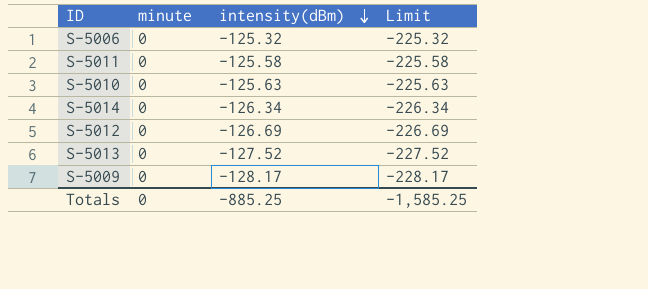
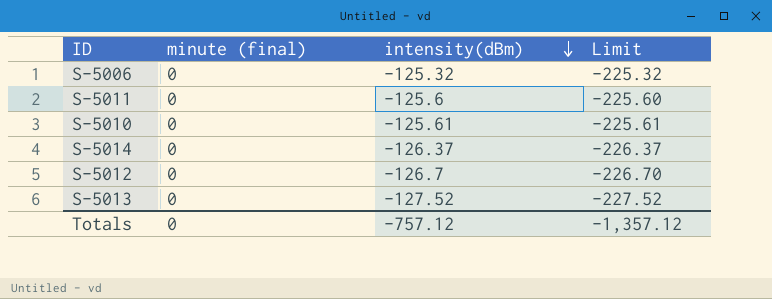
column name: minute -> minute (final)
row S-5009: 0 | -128.17 | -228.17 -> none
S-5011 | intensity(dBm): -125.58 -> -125.6
S-5011 | Limit: -225.58 -> -225.60
S-5010 | intensity(dBm): -125.63 -> -125.61
S-5010 | Limit: -225.63 -> -225.61
S-5014 | intensity(dBm): -126.34 -> -126.37
S-5014 | Limit: -226.34 -> -226.37
S-5012 | intensity(dBm): -126.69 -> -126.7
S-5012 | Limit: -226.69 -> -226.70
Totals | intensity(dBm): -885.25 -> -757.12
Totals | Limit: -1,585.25 -> -1,357.12

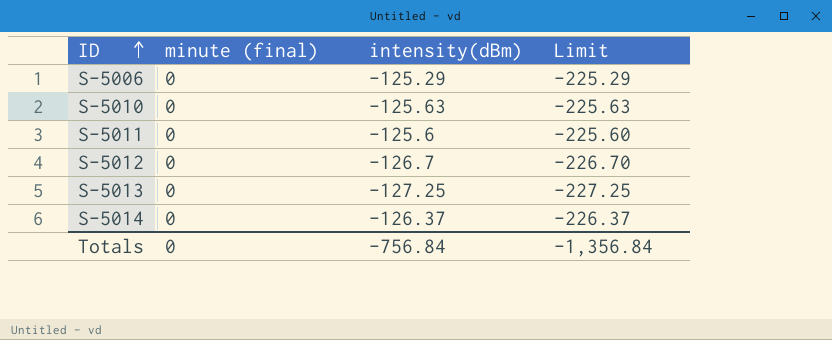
row order: intensity(dBm) descending -> ID ascending
S-5006 | intensity(dBm): -125.32 -> -125.29
S-5006 | Limit: -225.32 -> -225.29
S-5010 | intensity(dBm): -125.61 -> -125.63
S-5010 | Limit: -225.61 -> -225.63
S-5013 | intensity(dBm): -127.52 -> -127.25
S-5013 | Limit: -227.52 -> -227.25
Totals | intensity(dBm): -757.12 -> -756.84
Totals | Limit: -1,357.12 -> -1,356.84

